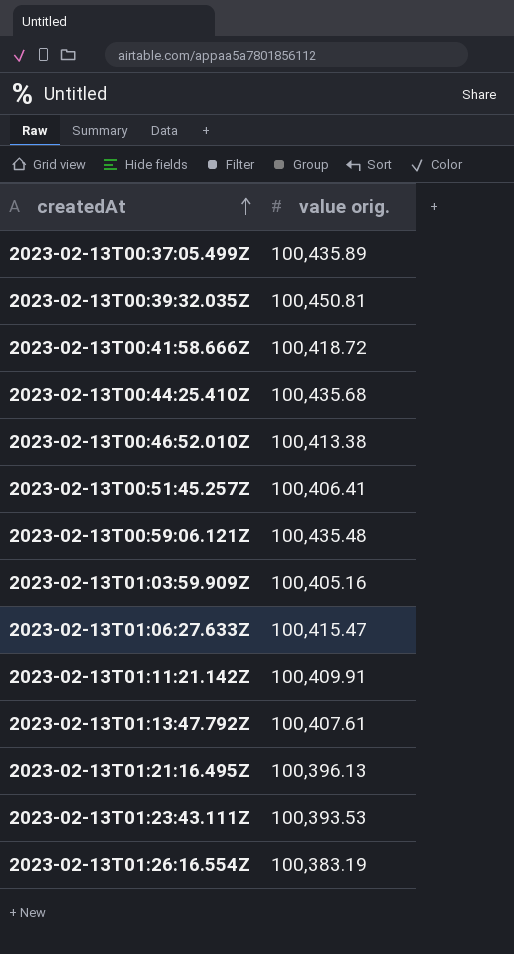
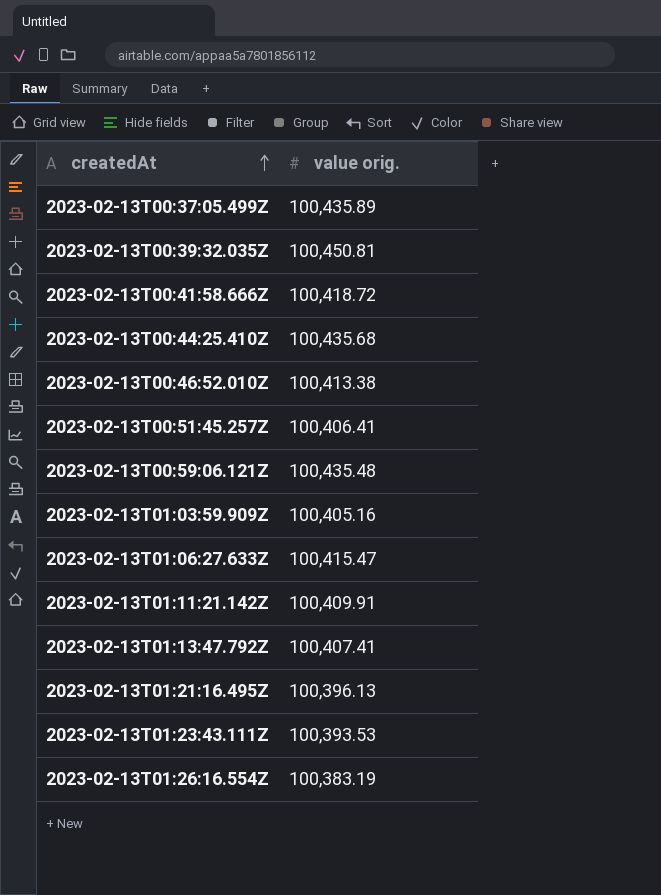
2023-02-13T01:13:47.792Z | value orig.: 100,407.61 -> 100,407.41

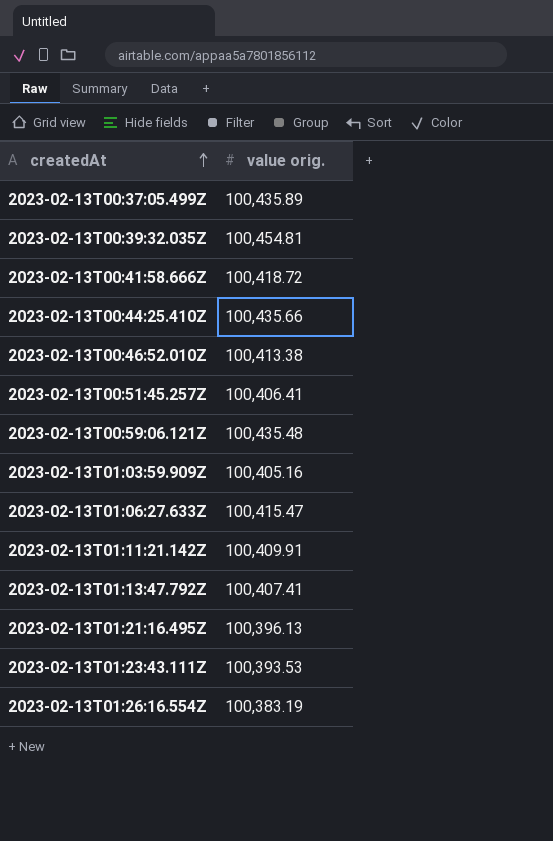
2023-02-13T00:39:32.035Z | value orig.: 100,450.81 -> 100,454.81
2023-02-13T00:44:25.410Z | value orig.: 100,435.68 -> 100,435.66

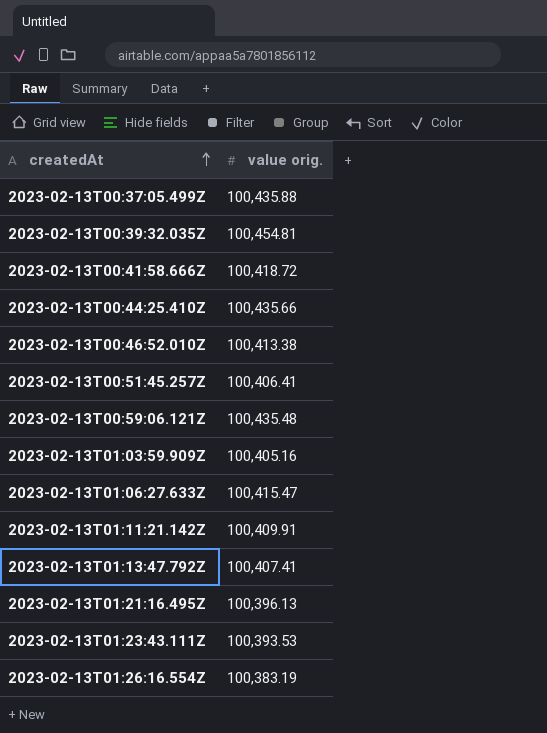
2023-02-13T00:37:05.499Z | value orig.: 100,435.89 -> 100,435.88

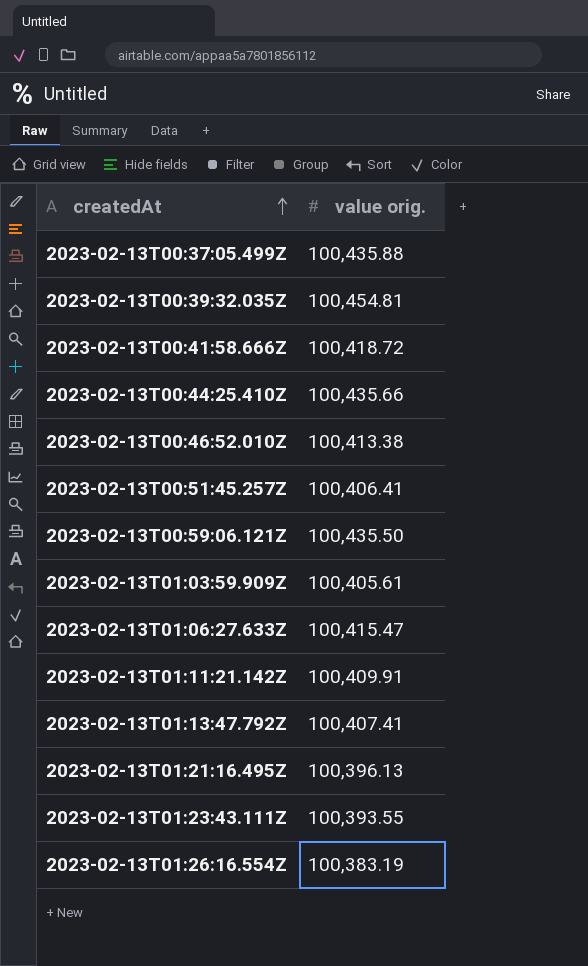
2023-02-13T00:59:06.121Z | value orig.: 100,435.48 -> 100,435.50
2023-02-13T01:03:59.909Z | value orig.: 100,405.16 -> 100,405.61
2023-02-13T01:23:43.111Z | value orig.: 100,393.53 -> 100,393.55

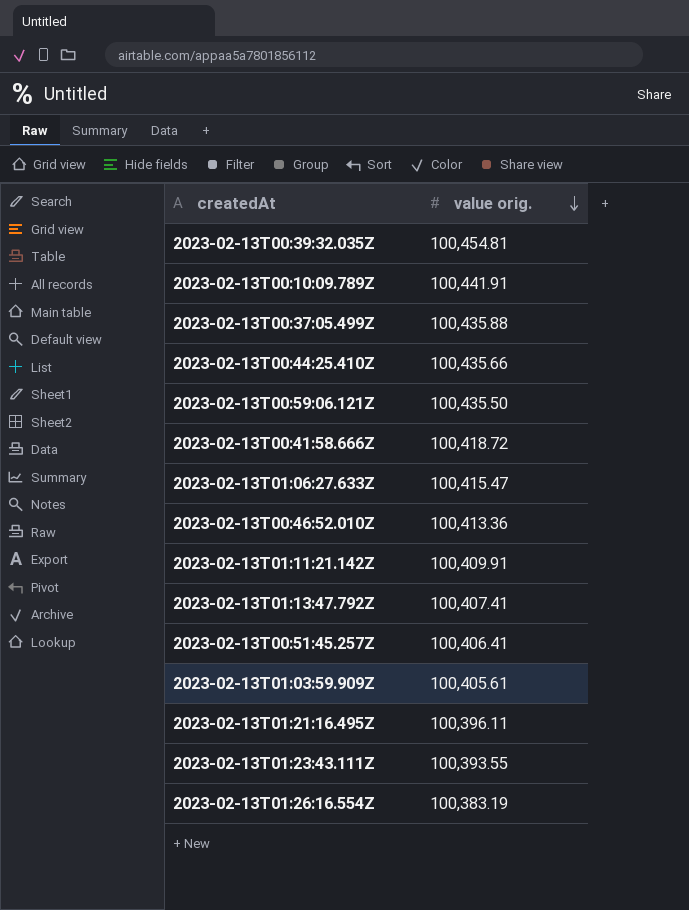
row order: createdAt ascending -> value orig. descending
row 2023-02-13T00:10:09.789Z: none -> 100,441.91
2023-02-13T00:46:52.010Z | value orig.: 100,413.38 -> 100,413.36
2023-02-13T01:21:16.495Z | value orig.: 100,396.13 -> 100,396.11

